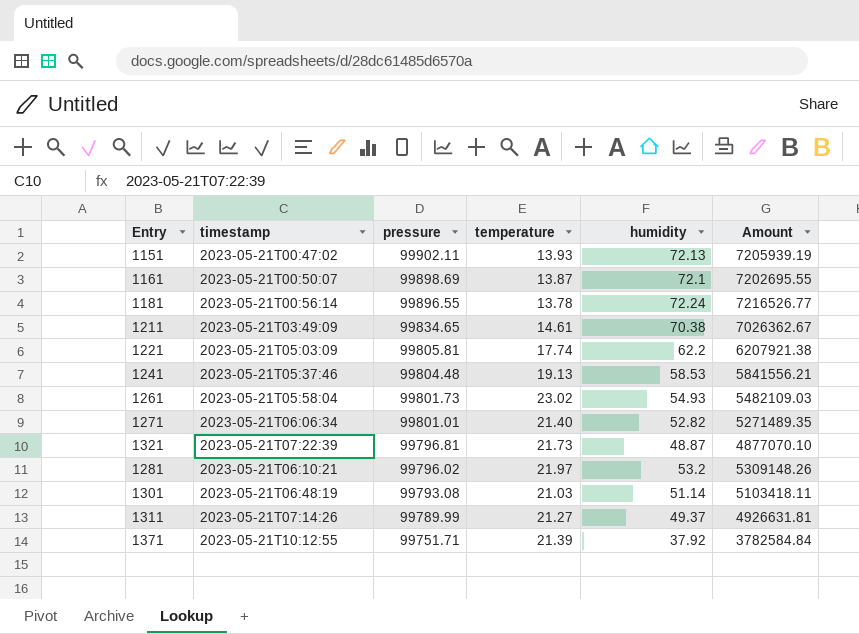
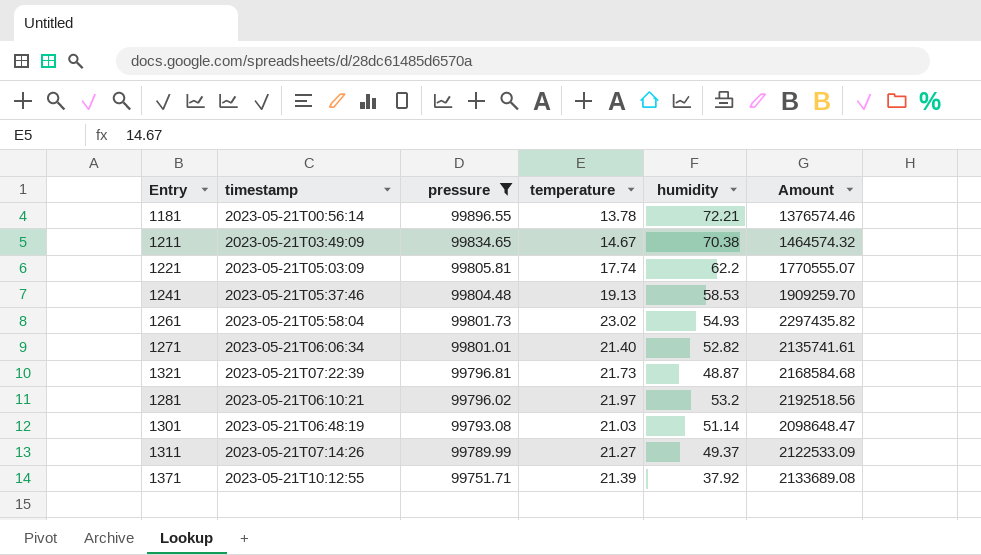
filter: none -> pressure <= 99896.55
column Amount | formula: [pressure] * [humidity] -> [pressure] * [temperature]
1181 | humidity: 72.24 -> 72.21
1211 | temperature: 14.61 -> 14.67

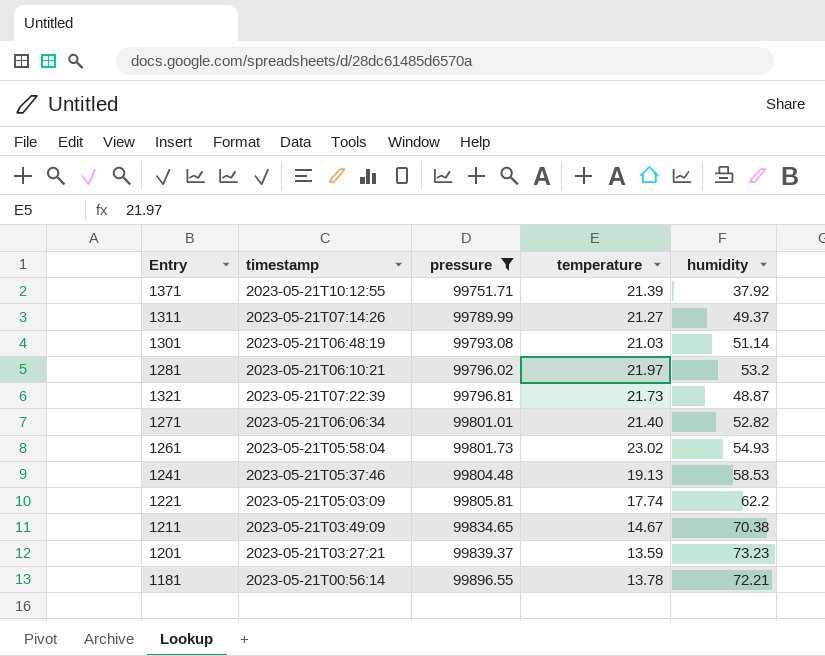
row order: pressure descending -> pressure ascending
column Amount | formula: [pressure] * [temperature] -> none
row 1201: none -> 2023-05-21T03:27:21 | 99839.37 | 13.59 | 73.23

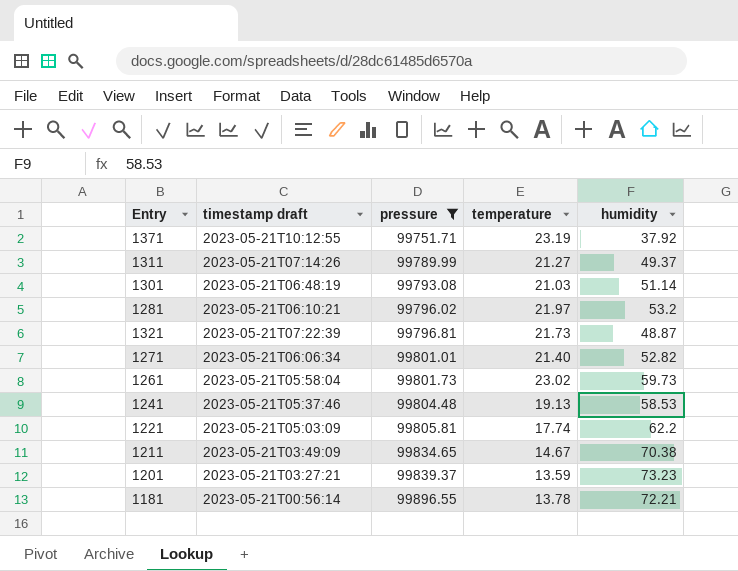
column name: timestamp -> timestamp draft
1371 | temperature: 21.39 -> 23.19
1261 | humidity: 54.93 -> 59.73

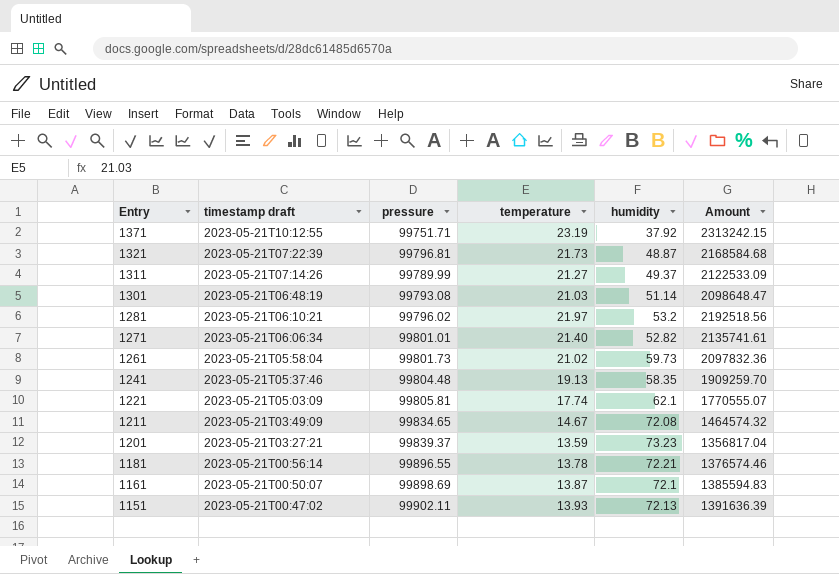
filter: pressure <= 99896.55 -> none
row order: pressure ascending -> Entry descending
column Amount | formula: none -> [pressure] * [temperature]
1261 | temperature: 23.02 -> 21.02
1241 | humidity: 58.53 -> 58.35
1221 | humidity: 62.2 -> 62.1
1211 | humidity: 70.38 -> 72.08

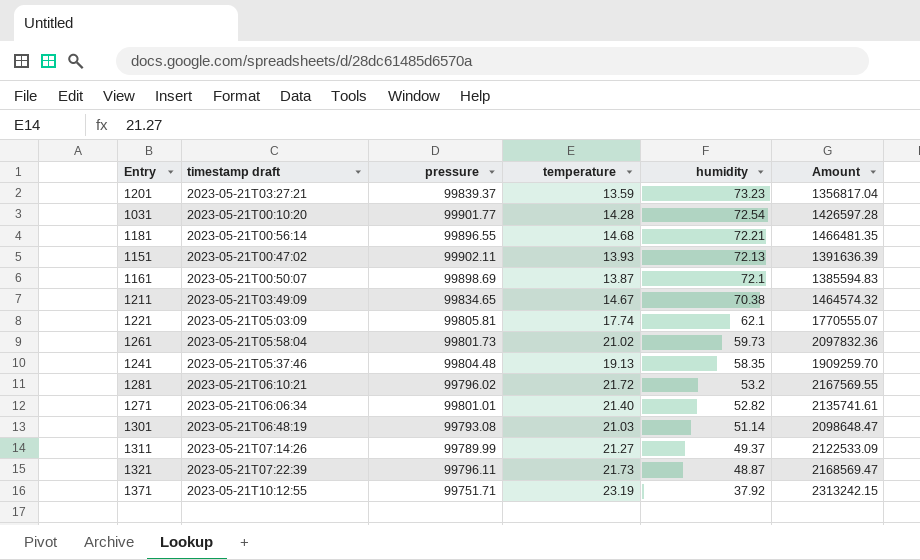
row order: Entry descending -> humidity descending
row 1031: none -> 2023-05-21T00:10:20 | 99901.77 | 14.28 | 72.54 | 1426597.28
1181 | temperature: 13.78 -> 14.68
1181 | Amount: 1376574.46 -> 1466481.35
1211 | humidity: 72.08 -> 70.38
1281 | temperature: 21.97 -> 21.72
1281 | Amount: 2192518.56 -> 2167569.55
1321 | pressure: 99796.81 -> 99796.11
1321 | Amount: 2168584.68 -> 2168569.47

